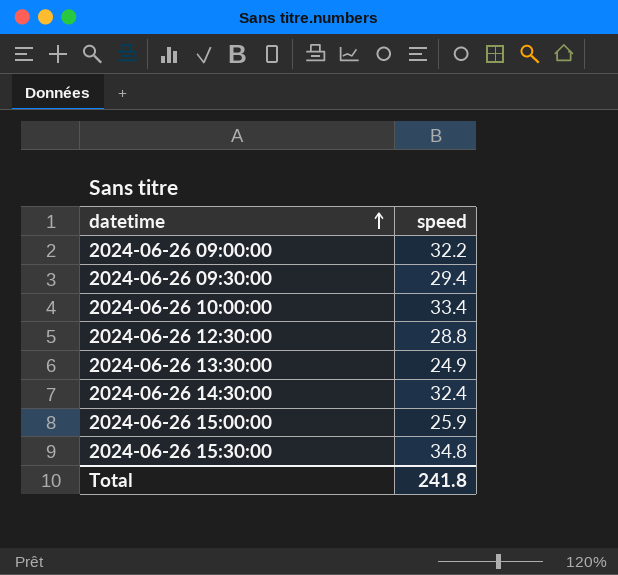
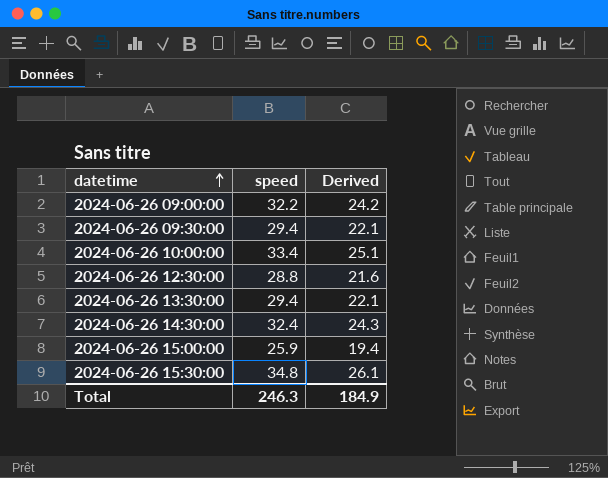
column Derived | formula: none -> [speed] * 0.75
2024-06-26 13:30:00 | speed: 24.9 -> 29.4
Total | speed: 241.8 -> 246.3

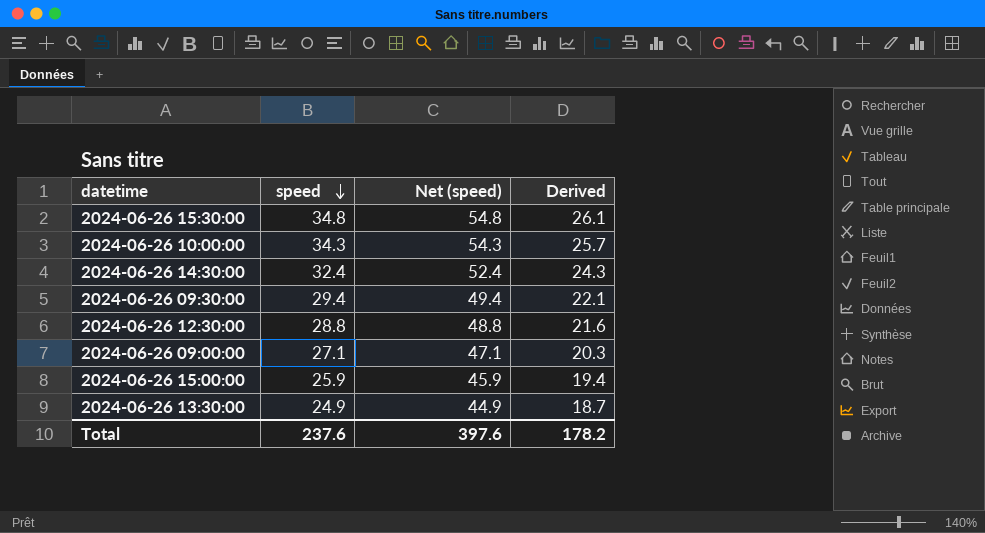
row order: datetime ascending -> speed descending
column Net (speed) | formula: none -> [speed] + 20
2024-06-26 10:00:00 | speed: 33.4 -> 34.3
2024-06-26 10:00:00 | Derived: 25.1 -> 25.7
2024-06-26 09:00:00 | speed: 32.2 -> 27.1
2024-06-26 09:00:00 | Derived: 24.2 -> 20.3
2024-06-26 13:30:00 | speed: 29.4 -> 24.9
2024-06-26 13:30:00 | Derived: 22.1 -> 18.7
Total | speed: 246.3 -> 237.6
Total | Derived: 184.9 -> 178.2

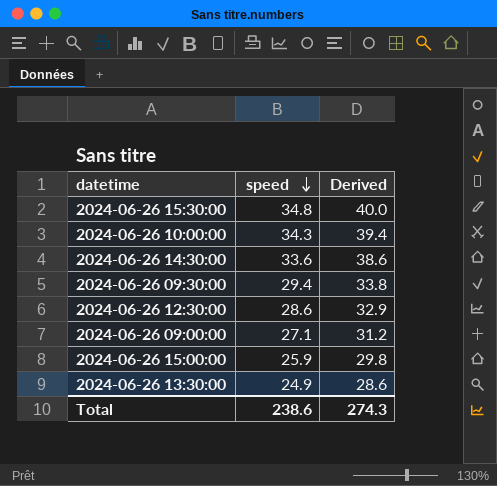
column Net (speed) | formula: [speed] + 20 -> none
column Derived | formula: [speed] * 0.75 -> [speed] * 1.15
2024-06-26 14:30:00 | speed: 32.4 -> 33.6
2024-06-26 12:30:00 | speed: 28.8 -> 28.6
Total | speed: 237.6 -> 238.6
Total | Derived: 178.2 -> 274.3

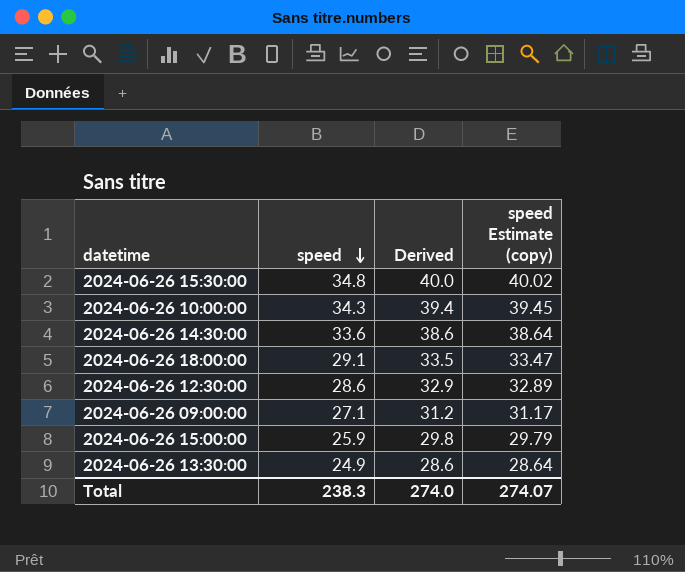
column speed Estimate (copy) | formula: none -> [speed] * 1.15
row 2024-06-26 09:30:00: 29.4 | 33.8 -> none
row 2024-06-26 18:00:00: none -> 29.1 | 33.5 | 33.47
Total | speed: 238.6 -> 238.3
Total | Derived: 274.3 -> 274.0

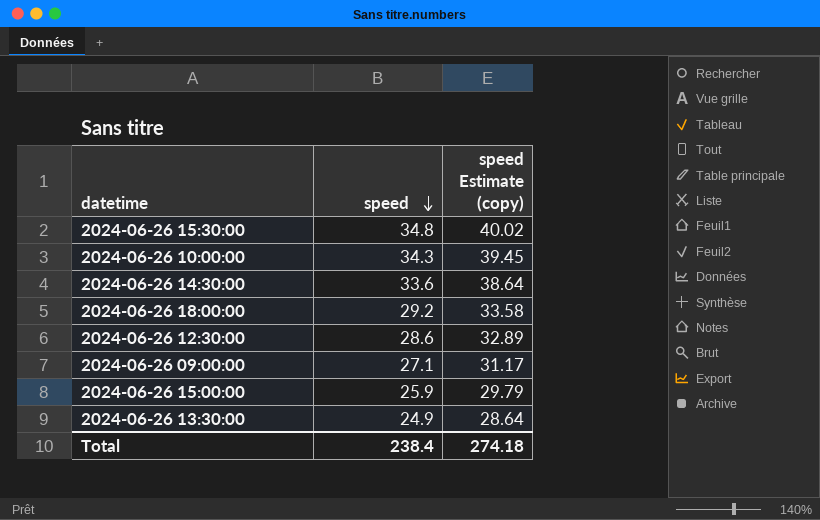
column Derived | formula: [speed] * 1.15 -> none
2024-06-26 18:00:00 | speed: 29.1 -> 29.2
2024-06-26 18:00:00 | speed Estimate (copy): 33.47 -> 33.58
Total | speed: 238.3 -> 238.4
Total | speed Estimate (copy): 274.07 -> 274.18

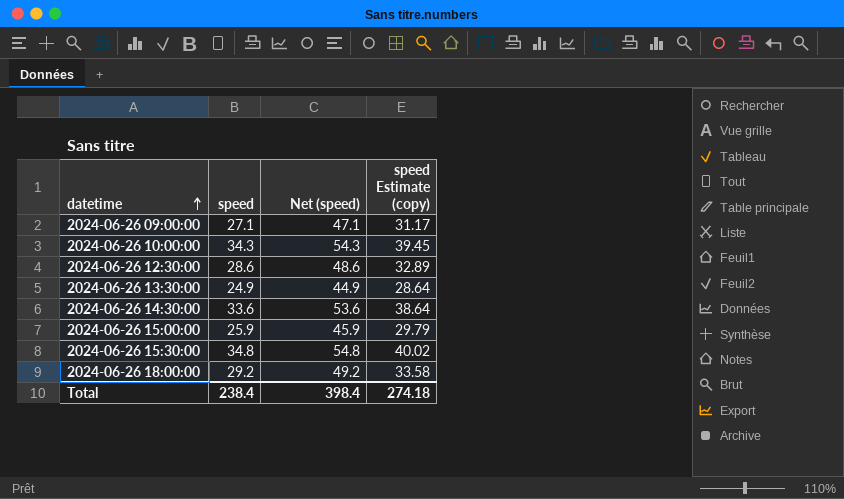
row order: speed descending -> datetime ascending
column Net (speed) | formula: none -> [speed] + 20

